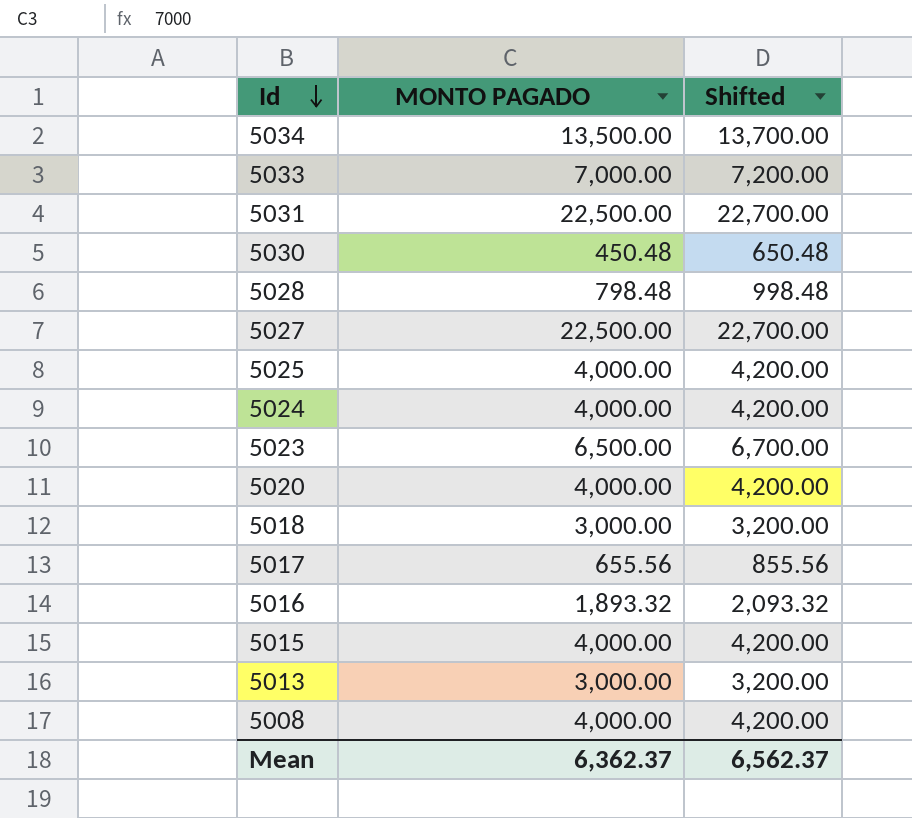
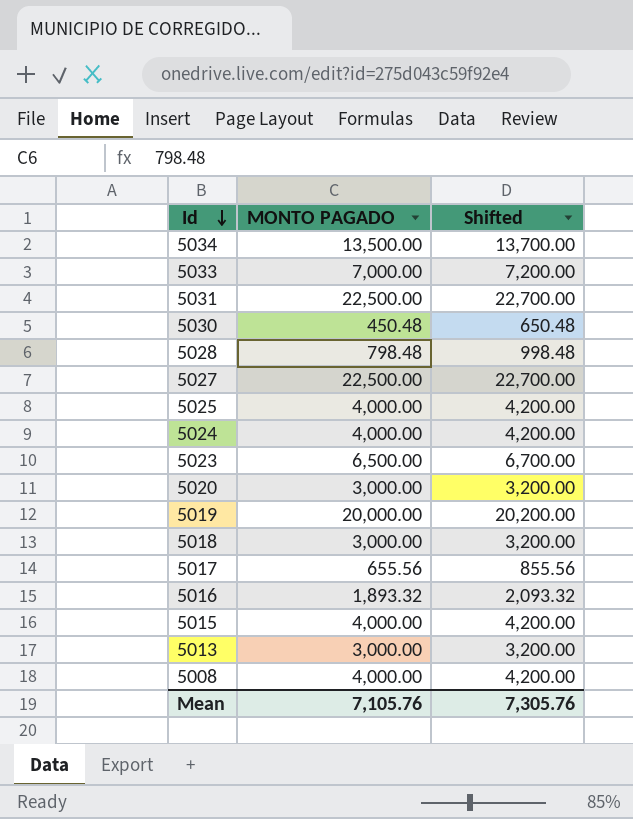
5020 | MONTO PAGADO: 4,000.00 -> 3,000.00
5020 | Shifted: 4,200.00 -> 3,200.00
row 5019: none -> 20,000.00 | 20,200.00
Mean | MONTO PAGADO: 6,362.37 -> 7,105.76
Mean | Shifted: 6,562.37 -> 7,305.76

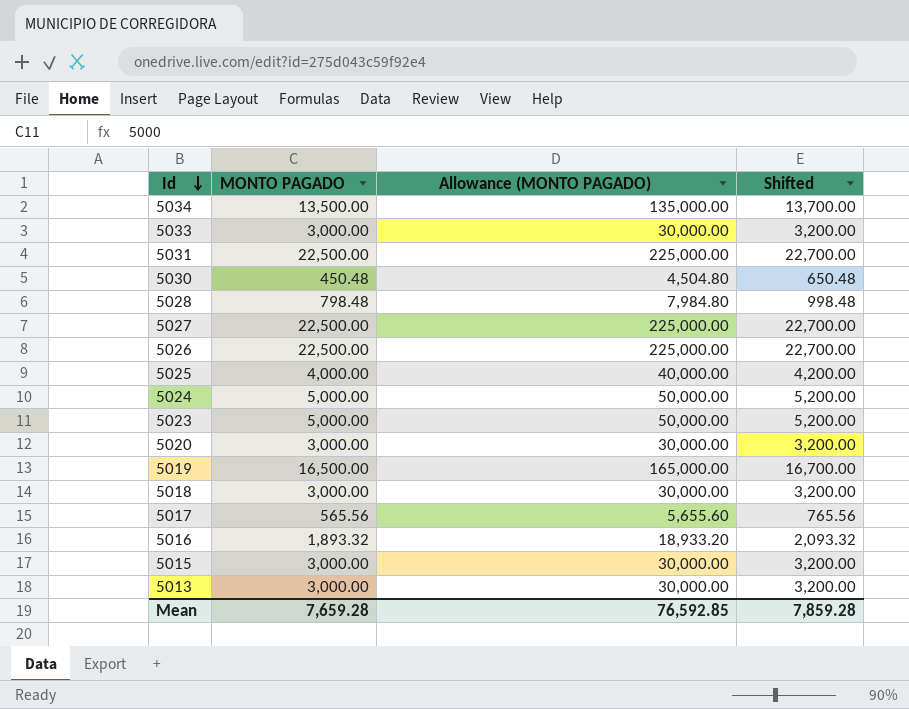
column Allowance (MONTO PAGADO) | formula: none -> [MONTO PAGADO] * 10
row 5008: 4,000.00 | 4,200.00 -> none
5033 | MONTO PAGADO: 7,000.00 -> 3,000.00
5033 | Shifted: 7,200.00 -> 3,200.00
row 5026: none -> 22,500.00 | 225,000.00 | 22,700.00
5024 | MONTO PAGADO: 4,000.00 -> 5,000.00
5024 | Shifted: 4,200.00 -> 5,200.00
5023 | MONTO PAGADO: 6,500.00 -> 5,000.00
5023 | Shifted: 6,700.00 -> 5,200.00
5019 | MONTO PAGADO: 20,000.00 -> 16,500.00
5019 | Shifted: 20,200.00 -> 16,700.00
5017 | MONTO PAGADO: 655.56 -> 565.56
5017 | Shifted: 855.56 -> 765.56
5015 | MONTO PAGADO: 4,000.00 -> 3,000.00
5015 | Shifted: 4,200.00 -> 3,200.00
Mean | MONTO PAGADO: 7,105.76 -> 7,659.28
Mean | Shifted: 7,305.76 -> 7,859.28

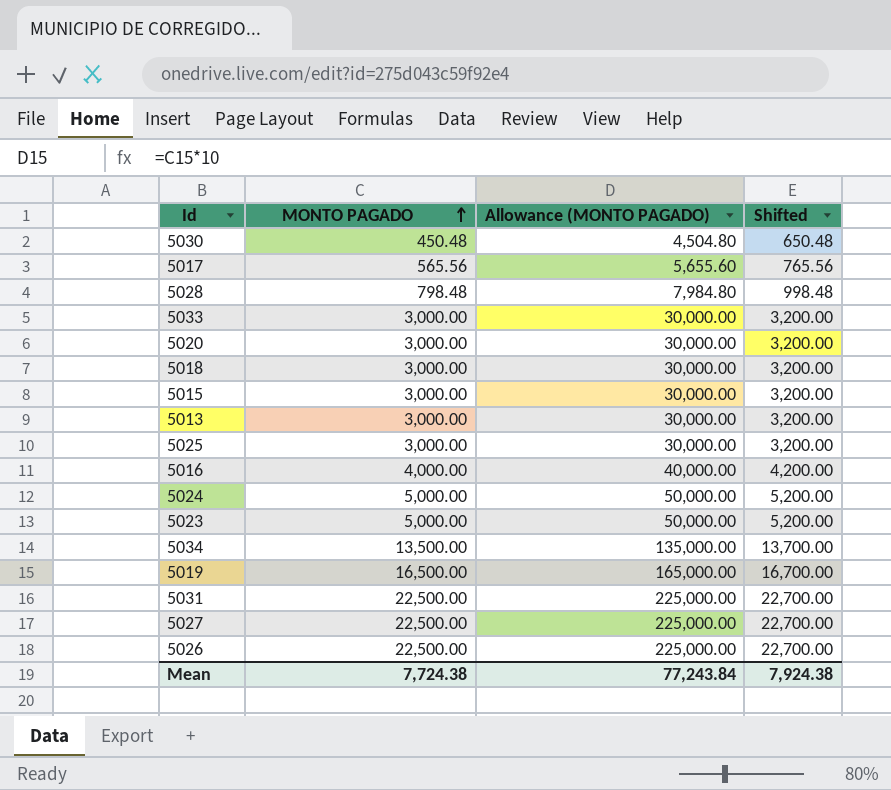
row order: Id descending -> MONTO PAGADO ascending
5025 | MONTO PAGADO: 4,000.00 -> 3,000.00
5025 | Allowance (MONTO PAGADO): 40,000.00 -> 30,000.00
5025 | Shifted: 4,200.00 -> 3,200.00
5016 | MONTO PAGADO: 1,893.32 -> 4,000.00
5016 | Allowance (MONTO PAGADO): 18,933.20 -> 40,000.00
5016 | Shifted: 2,093.32 -> 4,200.00
Mean | MONTO PAGADO: 7,659.28 -> 7,724.38
Mean | Allowance (MONTO PAGADO): 76,592.85 -> 77,243.84
Mean | Shifted: 7,859.28 -> 7,924.38

